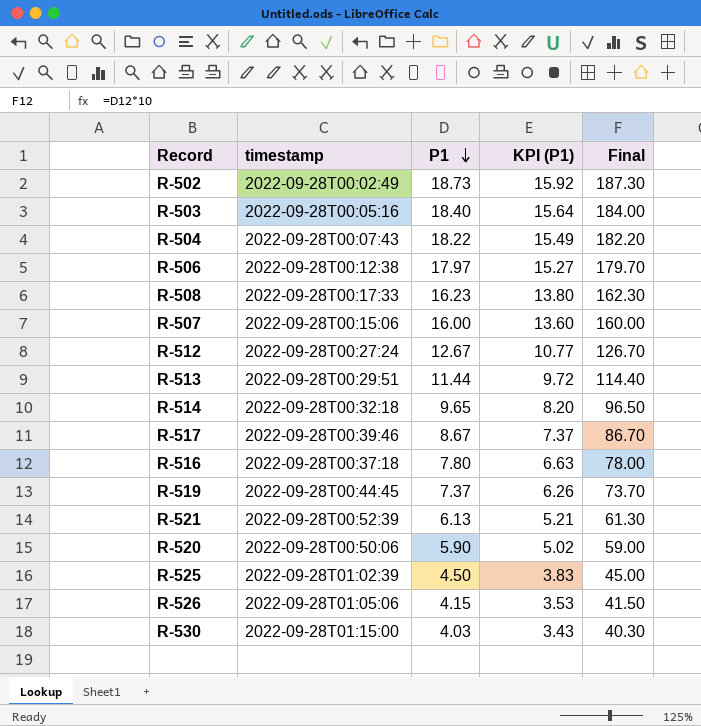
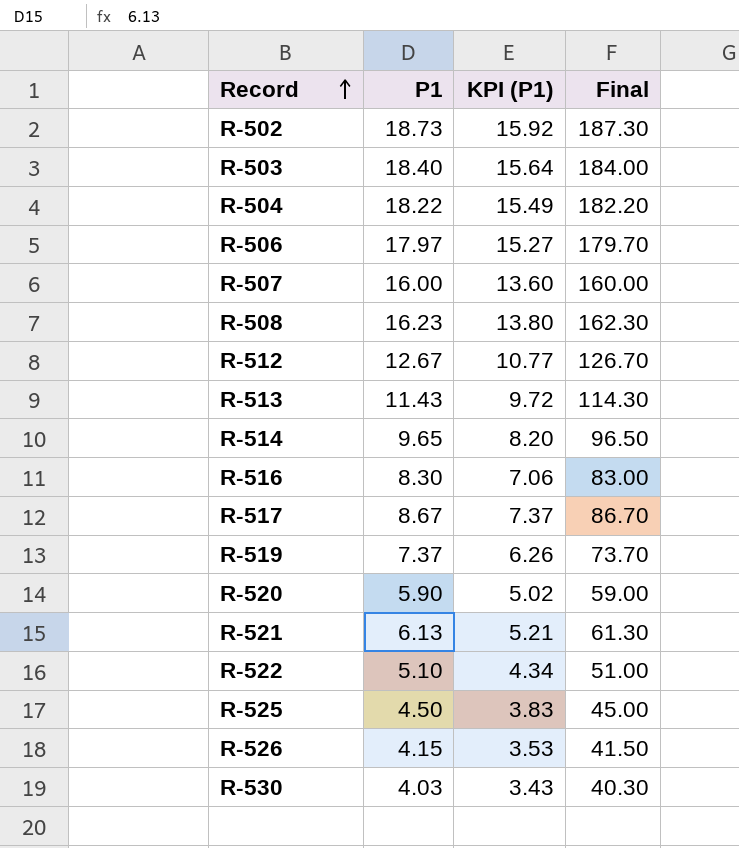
row order: P1 descending -> Record ascending
column timestamp | position: 2 -> none
R-513 | P1: 11.44 -> 11.43
R-513 | Final: 114.40 -> 114.30
R-516 | P1: 7.80 -> 8.30
R-516 | KPI (P1): 6.63 -> 7.06
R-516 | Final: 78.00 -> 83.00
row R-522: none -> 5.10 | 4.34 | 51.00

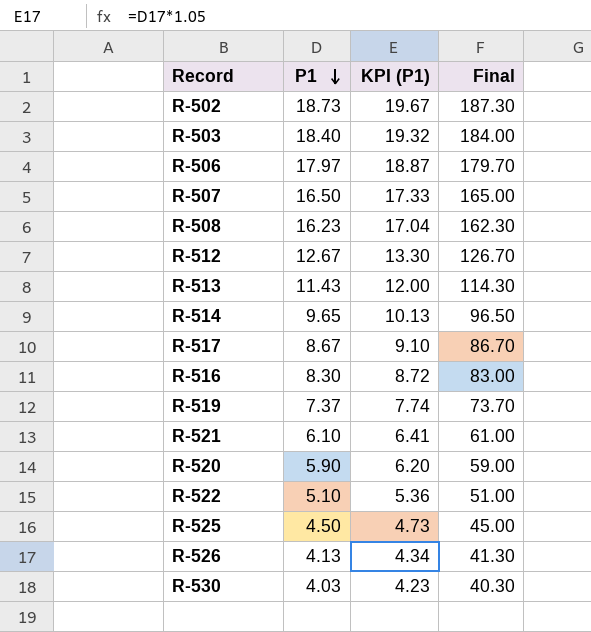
row order: Record ascending -> P1 descending
column KPI (P1) | formula: [P1] * 0.85 -> [P1] * 1.05
row R-504: 18.22 | 15.49 | 182.20 -> none
R-507 | P1: 16.00 -> 16.50
R-507 | Final: 160.00 -> 165.00
R-521 | P1: 6.13 -> 6.10
R-521 | Final: 61.30 -> 61.00
R-526 | P1: 4.15 -> 4.13
R-526 | Final: 41.50 -> 41.30

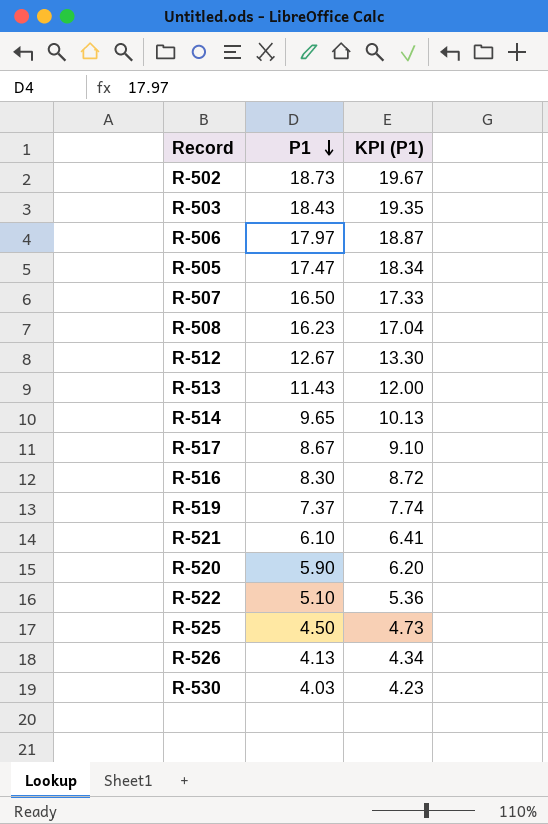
column Final | formula: [P1] * 10 -> none
R-503 | P1: 18.40 -> 18.43
R-503 | KPI (P1): 19.32 -> 19.35
row R-505: none -> 17.47 | 18.34

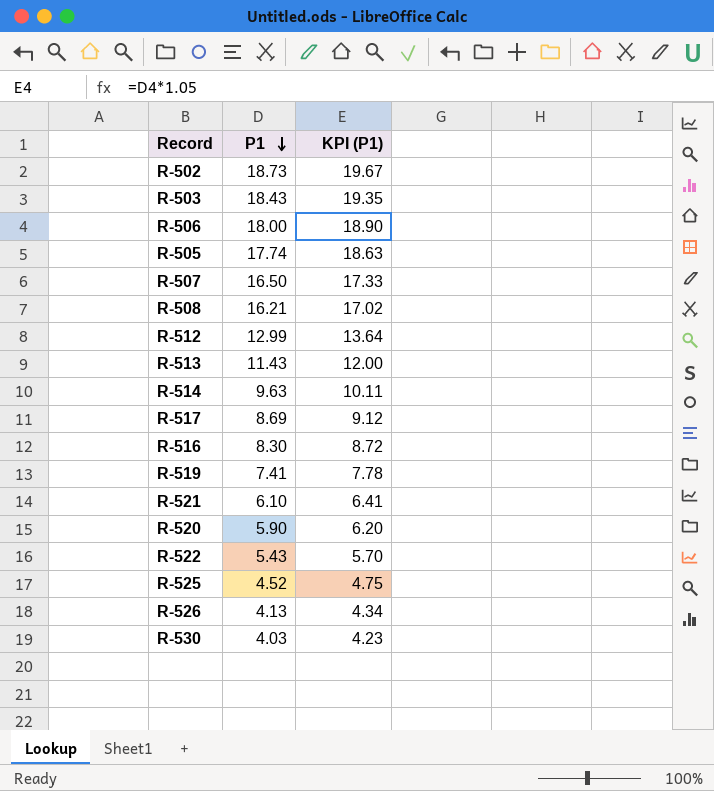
R-506 | P1: 17.97 -> 18.00
R-506 | KPI (P1): 18.87 -> 18.90
R-505 | P1: 17.47 -> 17.74
R-505 | KPI (P1): 18.34 -> 18.63
R-508 | P1: 16.23 -> 16.21
R-508 | KPI (P1): 17.04 -> 17.02
R-512 | P1: 12.67 -> 12.99
R-512 | KPI (P1): 13.30 -> 13.64
R-514 | P1: 9.65 -> 9.63
R-514 | KPI (P1): 10.13 -> 10.11
R-517 | P1: 8.67 -> 8.69
R-517 | KPI (P1): 9.10 -> 9.12
R-519 | P1: 7.37 -> 7.41
R-519 | KPI (P1): 7.74 -> 7.78
R-522 | P1: 5.10 -> 5.43
R-522 | KPI (P1): 5.36 -> 5.70
R-525 | P1: 4.50 -> 4.52
R-525 | KPI (P1): 4.73 -> 4.75

